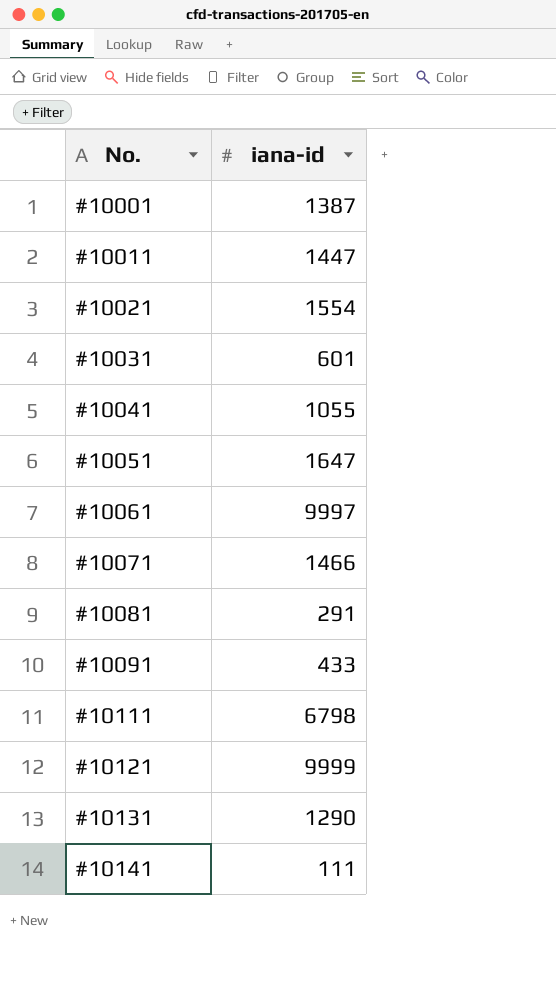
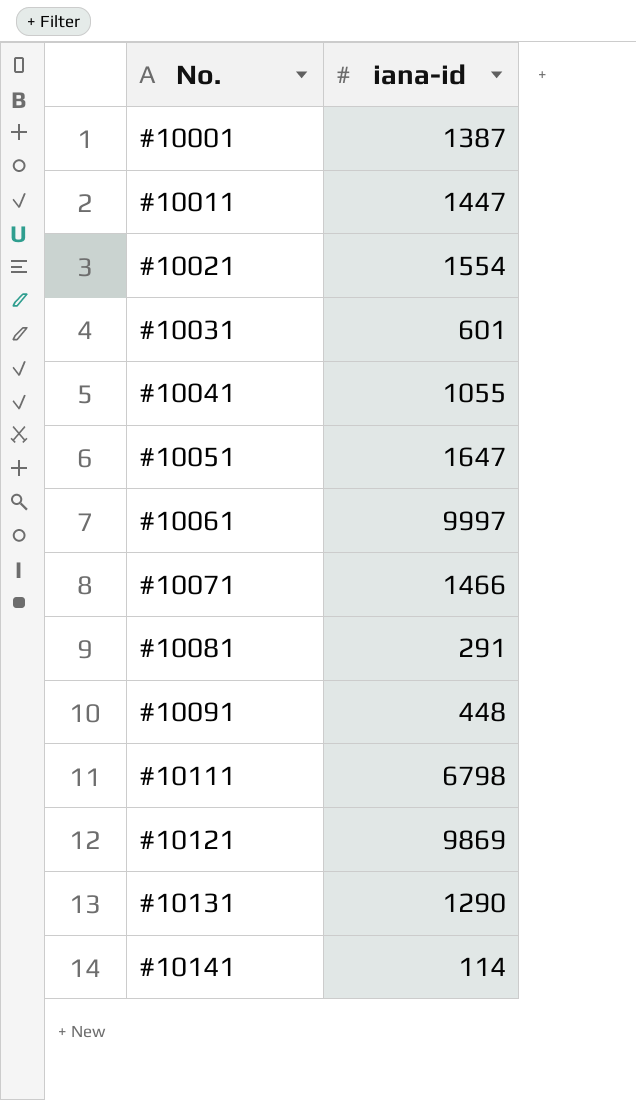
#10091 | iana-id: 433 -> 448
#10121 | iana-id: 9999 -> 9869
#10141 | iana-id: 111 -> 114

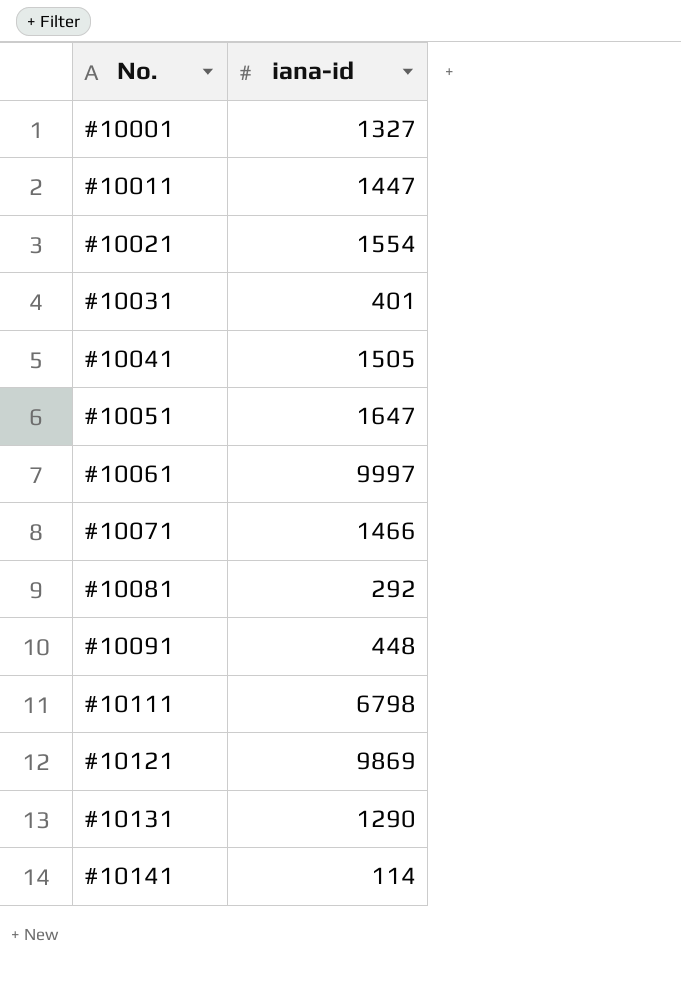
#10001 | iana-id: 1387 -> 1327
#10031 | iana-id: 601 -> 401
#10041 | iana-id: 1055 -> 1505
#10081 | iana-id: 291 -> 292

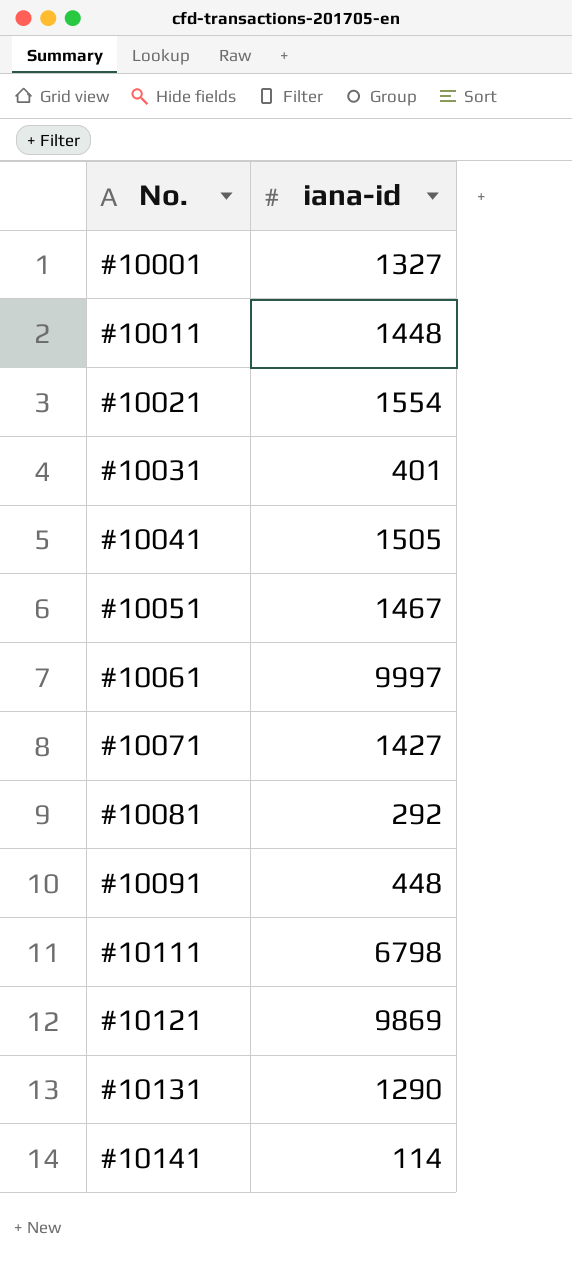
#10011 | iana-id: 1447 -> 1448
#10051 | iana-id: 1647 -> 1467
#10071 | iana-id: 1466 -> 1427

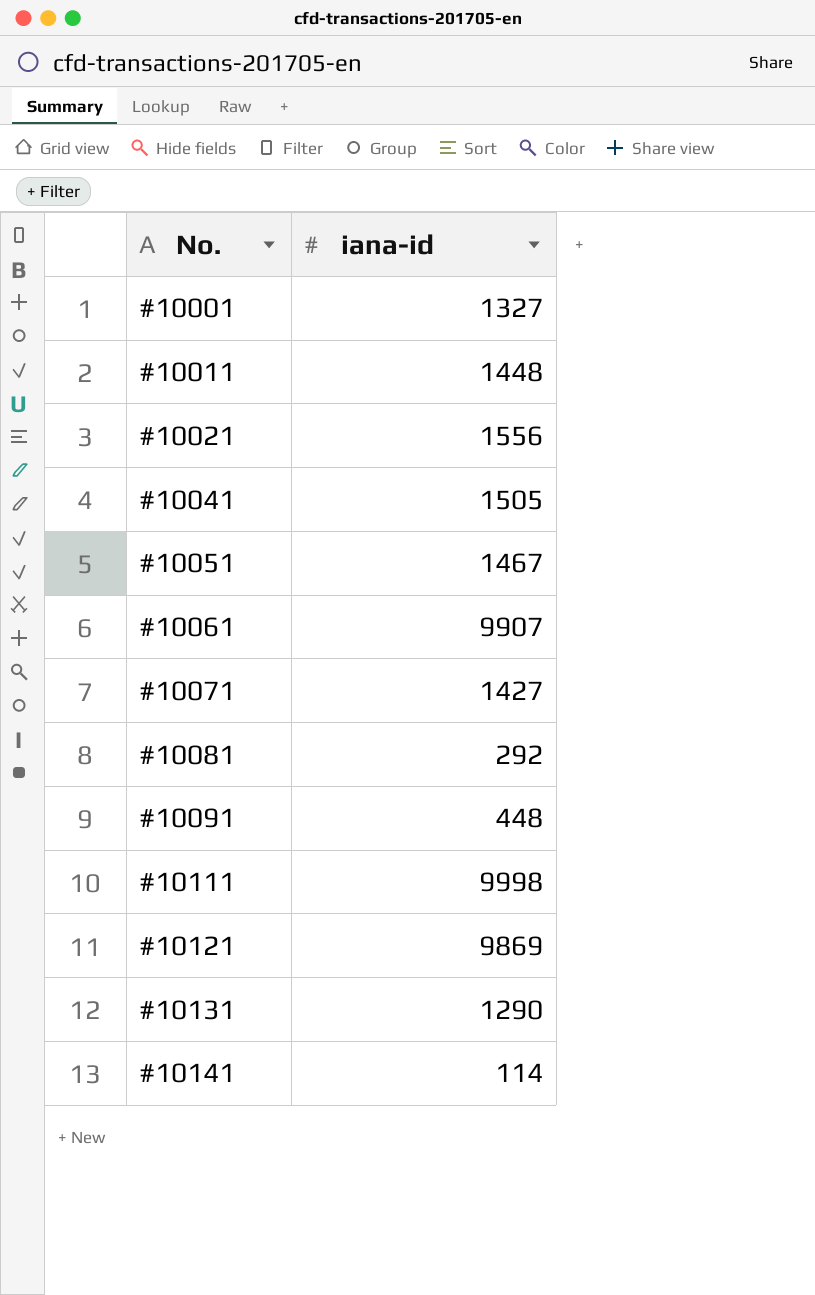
row #10031: 401 -> none
#10021 | iana-id: 1554 -> 1556
#10061 | iana-id: 9997 -> 9907
#10111 | iana-id: 6798 -> 9998

